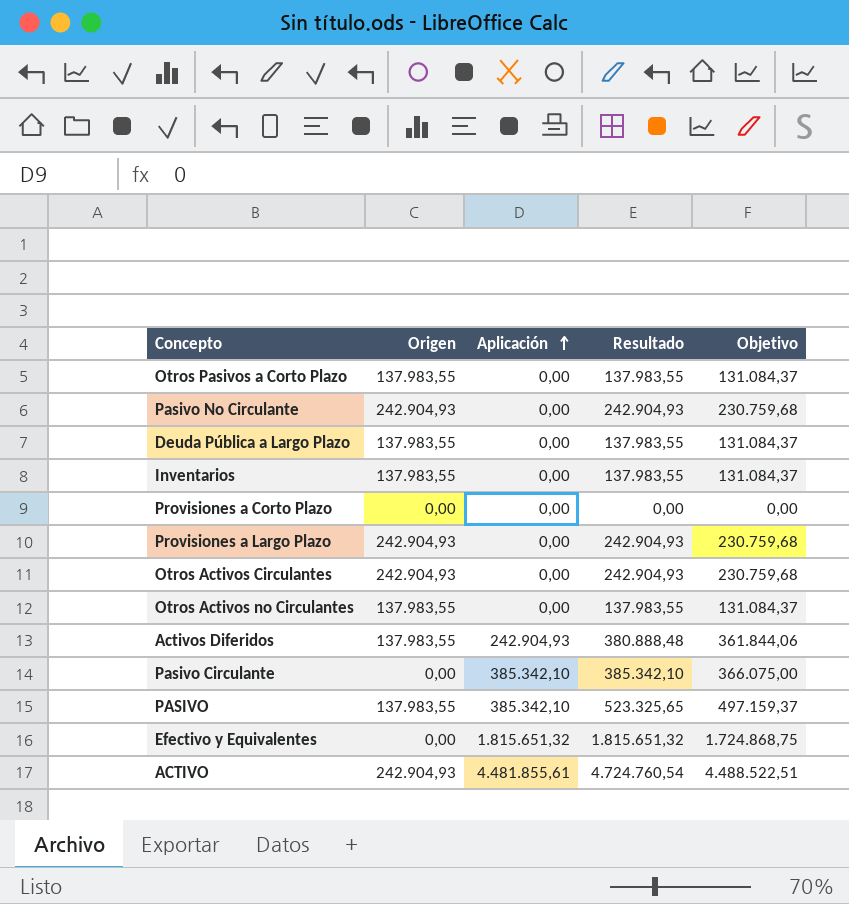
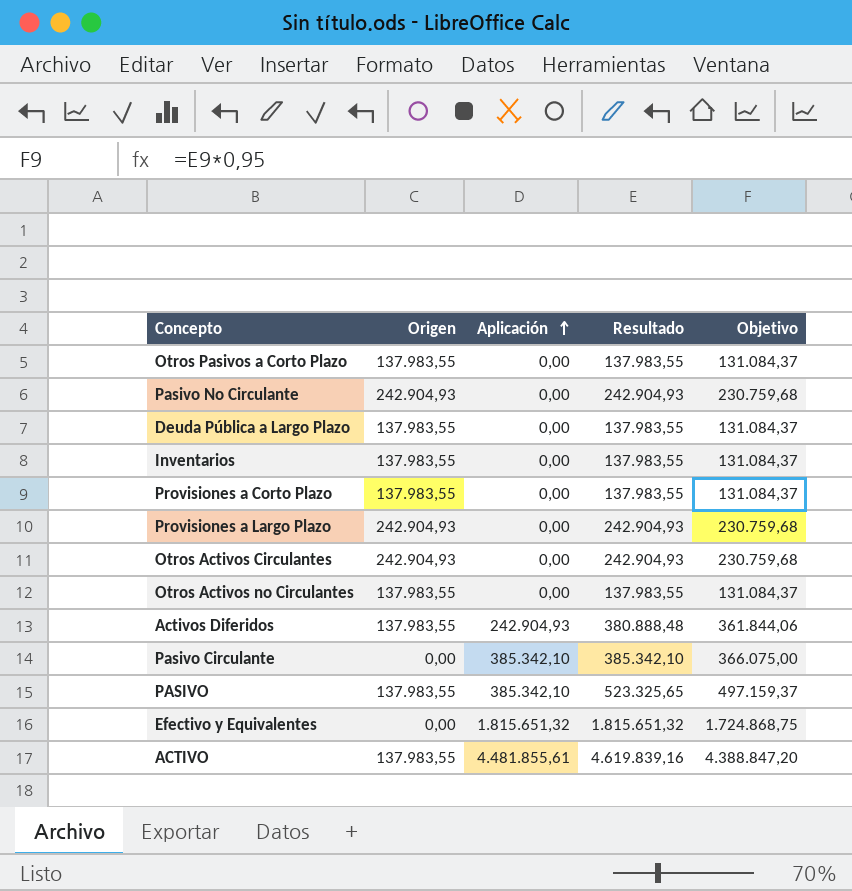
Provisiones a Corto Plazo | Origen: 0,00 -> 137.983,55
Provisiones a Corto Plazo | Resultado: 0,00 -> 137.983,55
Provisiones a Corto Plazo | Objetivo: 0,00 -> 131.084,37
ACTIVO | Origen: 242.904,93 -> 137.983,55
ACTIVO | Resultado: 4.724.760,54 -> 4.619.839,16
ACTIVO | Objetivo: 4.488.522,51 -> 4.388.847,20

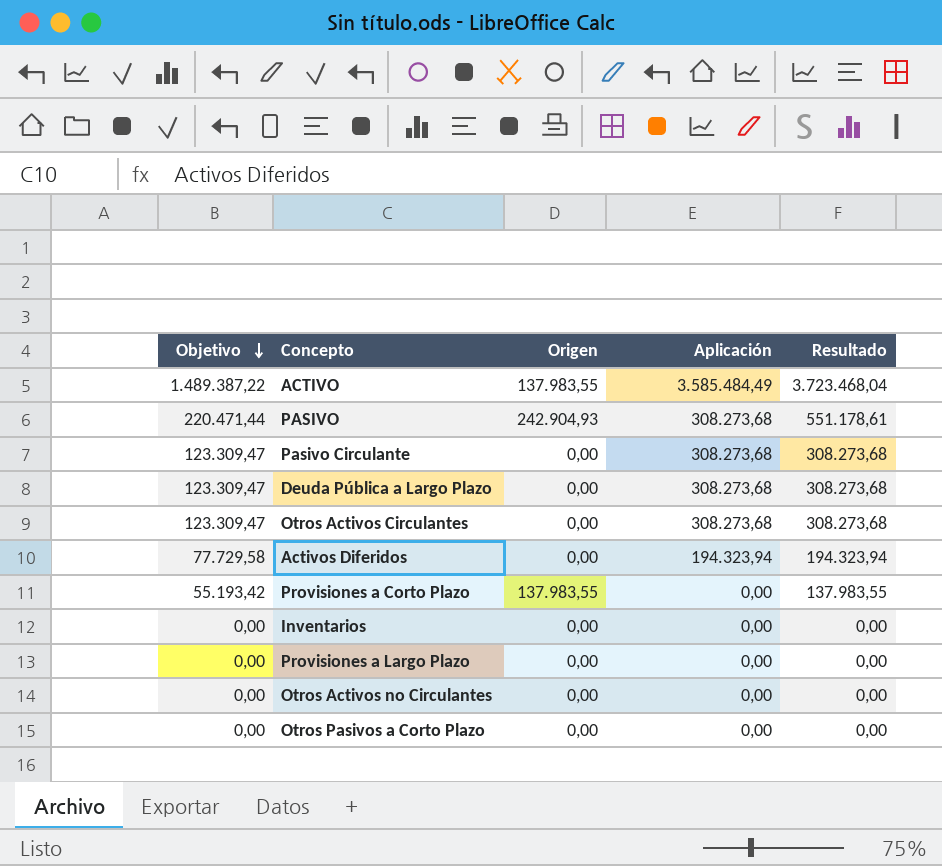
row order: Aplicación ascending -> Objetivo descending
column Objetivo | formula: [Resultado] * 0,95 -> [Resultado] * 0,4
column Objetivo | position: 5 -> 1
row Pasivo No Circulante: 242.904,93 | 0,00 | 242.904,93 | 230.759,68 -> none
row Efectivo y Equivalentes: 0,00 | 1.815.651,32 | 1.815.651,32 | 1.724.868,75 -> none
ACTIVO | Aplicación: 4.481.855,61 -> 3.585.484,49
ACTIVO | Resultado: 4.619.839,16 -> 3.723.468,04
PASIVO | Origen: 137.983,55 -> 242.904,93
PASIVO | Aplicación: 385.342,10 -> 308.273,68
PASIVO | Resultado: 523.325,65 -> 551.178,61
Pasivo Circulante | Aplicación: 385.342,10 -> 308.273,68
Pasivo Circulante | Resultado: 385.342,10 -> 308.273,68
Deuda Pública a Largo Plazo | Origen: 137.983,55 -> 0,00
Deuda Pública a Largo Plazo | Aplicación: 0,00 -> 308.273,68
Deuda Pública a Largo Plazo | Resultado: 137.983,55 -> 308.273,68
Otros Activos Circulantes | Origen: 242.904,93 -> 0,00
Otros Activos Circulantes | Aplicación: 0,00 -> 308.273,68
Otros Activos Circulantes | Resultado: 242.904,93 -> 308.273,68
Activos Diferidos | Origen: 137.983,55 -> 0,00
Activos Diferidos | Aplicación: 242.904,93 -> 194.323,94
Activos Diferidos | Resultado: 380.888,48 -> 194.323,94
Inventarios | Origen: 137.983,55 -> 0,00
Inventarios | Resultado: 137.983,55 -> 0,00
Provisiones a Largo Plazo | Origen: 242.904,93 -> 0,00
Provisiones a Largo Plazo | Resultado: 242.904,93 -> 0,00
Otros Activos no Circulantes | Origen: 137.983,55 -> 0,00
Otros Activos no Circulantes | Resultado: 137.983,55 -> 0,00
Otros Pasivos a Corto Plazo | Origen: 137.983,55 -> 0,00
Otros Pasivos a Corto Plazo | Resultado: 137.983,55 -> 0,00

